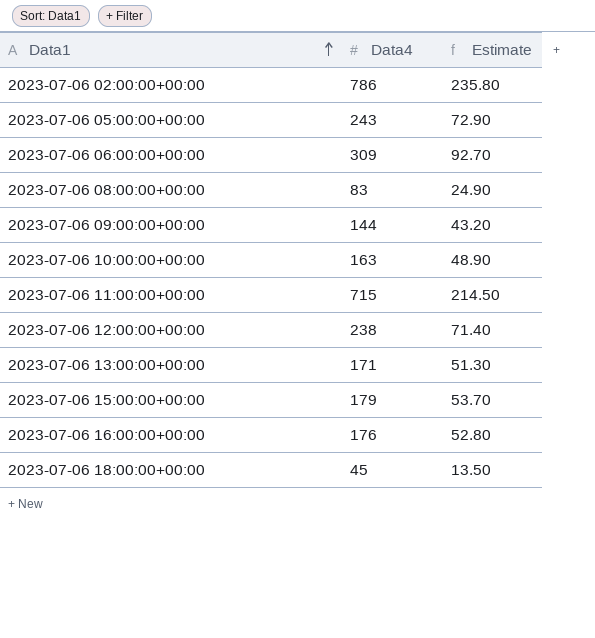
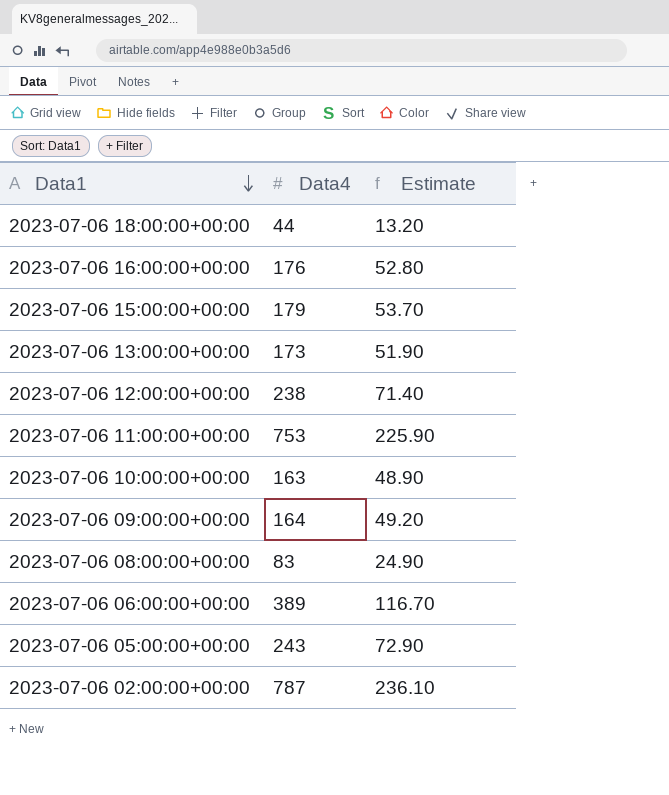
row order: Data1 ascending -> Data1 descending
2023-07-06 18:00:00+00:00 | Data4: 45 -> 44
2023-07-06 18:00:00+00:00 | Estimate: 13.50 -> 13.20
2023-07-06 13:00:00+00:00 | Data4: 171 -> 173
2023-07-06 13:00:00+00:00 | Estimate: 51.30 -> 51.90
2023-07-06 11:00:00+00:00 | Data4: 715 -> 753
2023-07-06 11:00:00+00:00 | Estimate: 214.50 -> 225.90
2023-07-06 09:00:00+00:00 | Data4: 144 -> 164
2023-07-06 09:00:00+00:00 | Estimate: 43.20 -> 49.20
2023-07-06 06:00:00+00:00 | Data4: 309 -> 389
2023-07-06 06:00:00+00:00 | Estimate: 92.70 -> 116.70
2023-07-06 02:00:00+00:00 | Data4: 786 -> 787
2023-07-06 02:00:00+00:00 | Estimate: 235.80 -> 236.10

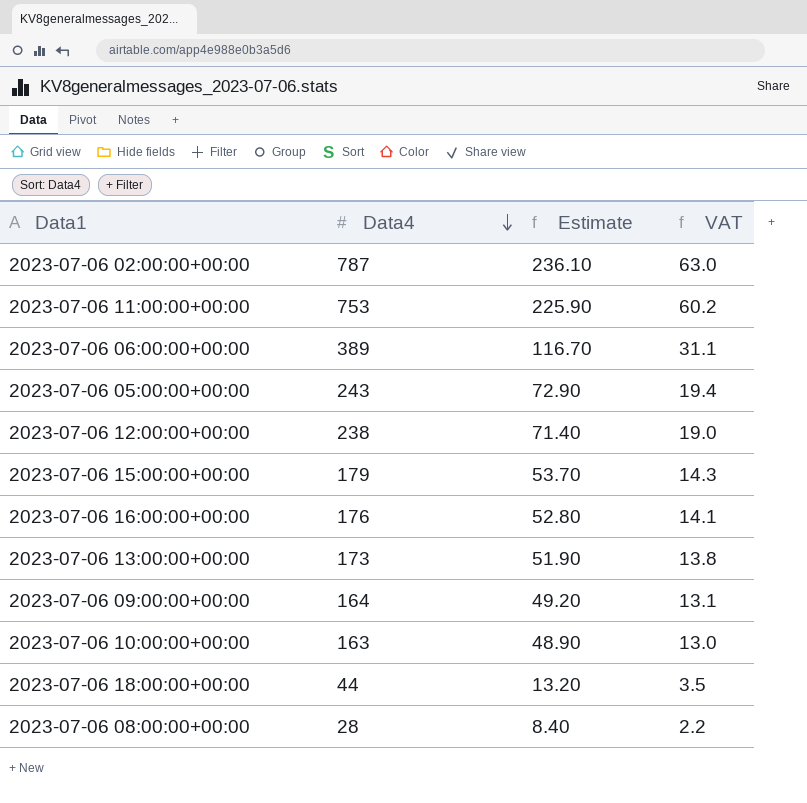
row order: Data1 descending -> Data4 descending
column VAT | formula: none -> [Data4] * 0.08
2023-07-06 08:00:00+00:00 | Data4: 83 -> 28
2023-07-06 08:00:00+00:00 | Estimate: 24.90 -> 8.40

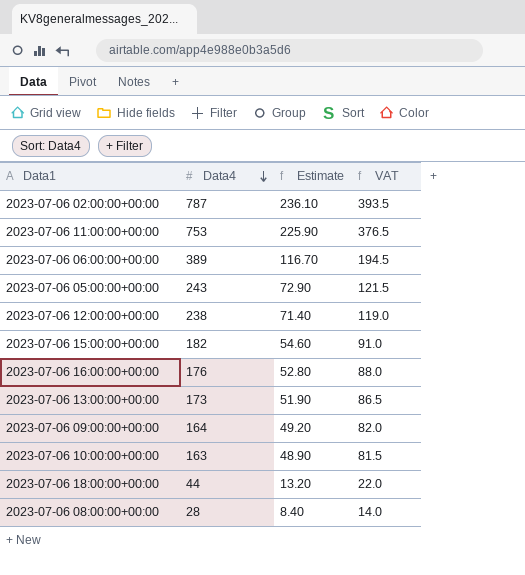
column VAT | formula: [Data4] * 0.08 -> [Data4] * 0.5
2023-07-06 15:00:00+00:00 | Data4: 179 -> 182
2023-07-06 15:00:00+00:00 | Estimate: 53.70 -> 54.60

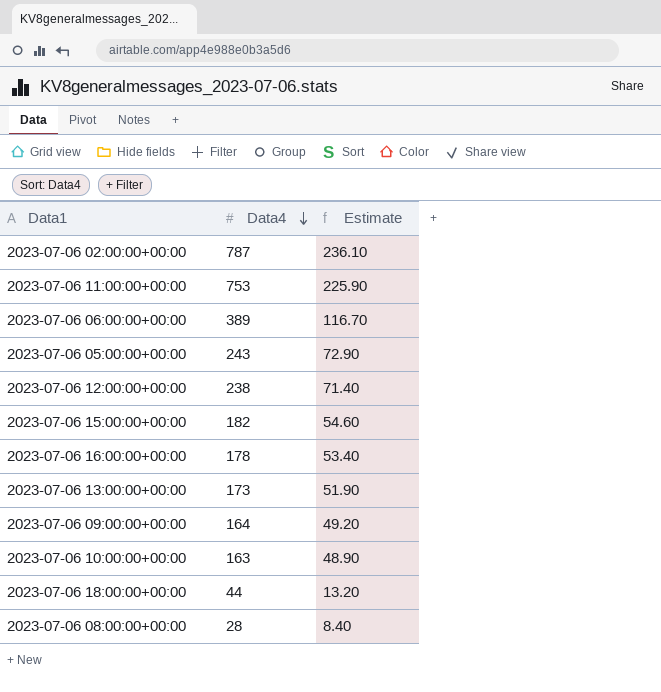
column VAT | formula: [Data4] * 0.5 -> none
2023-07-06 16:00:00+00:00 | Data4: 176 -> 178
2023-07-06 16:00:00+00:00 | Estimate: 52.80 -> 53.40

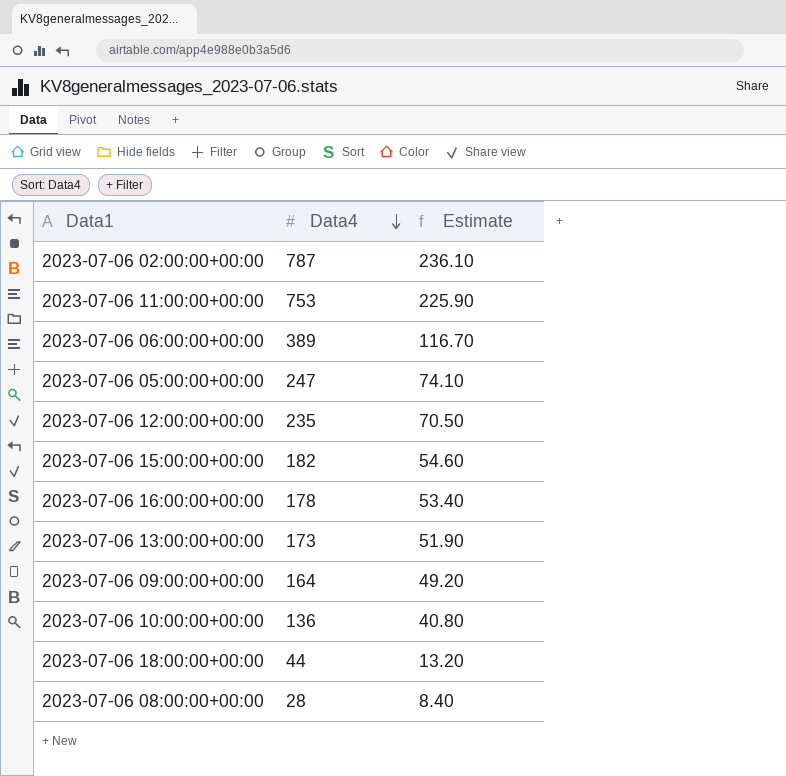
2023-07-06 05:00:00+00:00 | Data4: 243 -> 247
2023-07-06 05:00:00+00:00 | Estimate: 72.90 -> 74.10
2023-07-06 12:00:00+00:00 | Data4: 238 -> 235
2023-07-06 12:00:00+00:00 | Estimate: 71.40 -> 70.50
2023-07-06 10:00:00+00:00 | Data4: 163 -> 136
2023-07-06 10:00:00+00:00 | Estimate: 48.90 -> 40.80

